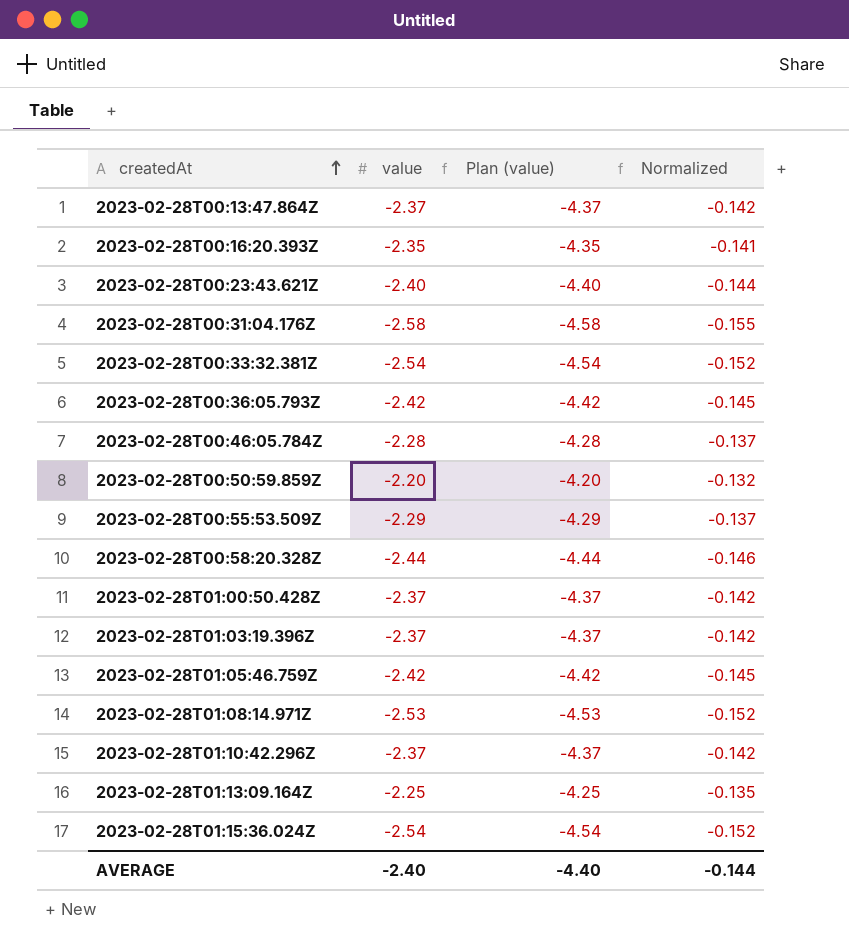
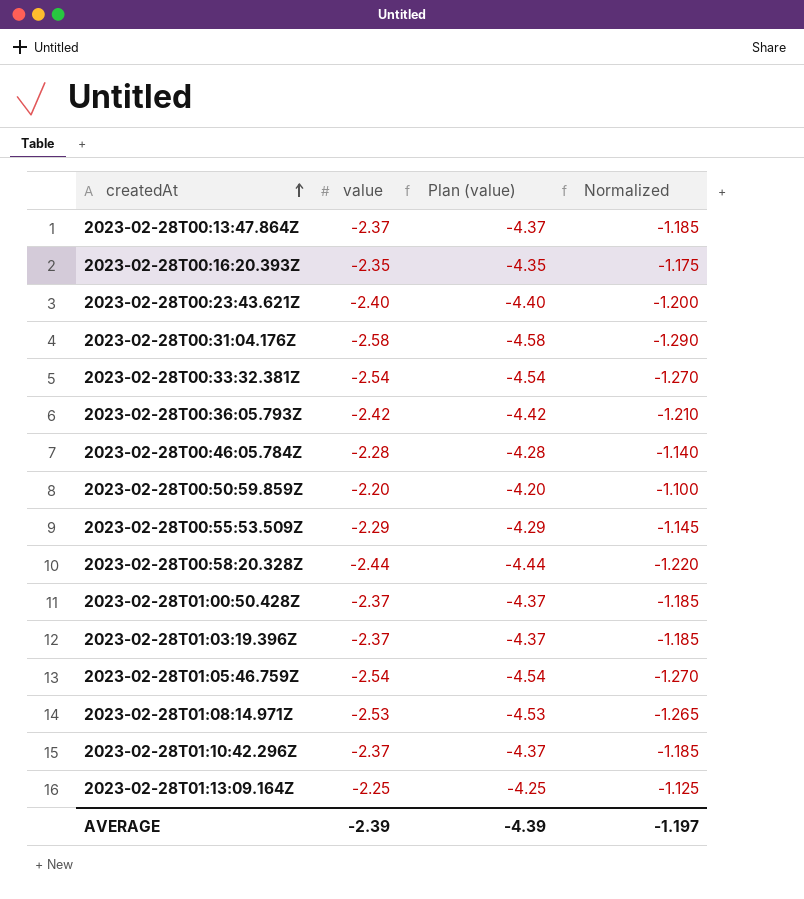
column Normalized | formula: [value] * 0.06 -> [value] * 0.5
row 2023-02-28T01:15:36.024Z: -2.54 | -4.54 | -0.152 -> none
2023-02-28T01:05:46.759Z | value: -2.42 -> -2.54
2023-02-28T01:05:46.759Z | Plan (value): -4.42 -> -4.54
AVERAGE | value: -2.40 -> -2.39
AVERAGE | Plan (value): -4.40 -> -4.39
AVERAGE | Normalized: -0.144 -> -1.197

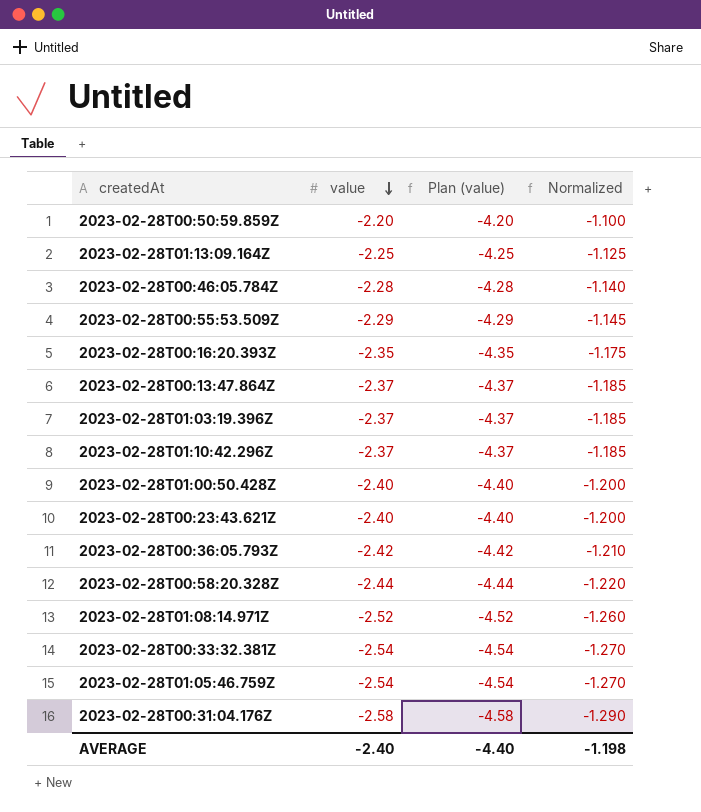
row order: createdAt ascending -> value descending
2023-02-28T01:00:50.428Z | value: -2.37 -> -2.40
2023-02-28T01:00:50.428Z | Plan (value): -4.37 -> -4.40
2023-02-28T01:00:50.428Z | Normalized: -1.185 -> -1.200
2023-02-28T01:08:14.971Z | value: -2.53 -> -2.52
2023-02-28T01:08:14.971Z | Plan (value): -4.53 -> -4.52
2023-02-28T01:08:14.971Z | Normalized: -1.265 -> -1.260
AVERAGE | value: -2.39 -> -2.40
AVERAGE | Plan (value): -4.39 -> -4.40
AVERAGE | Normalized: -1.197 -> -1.198

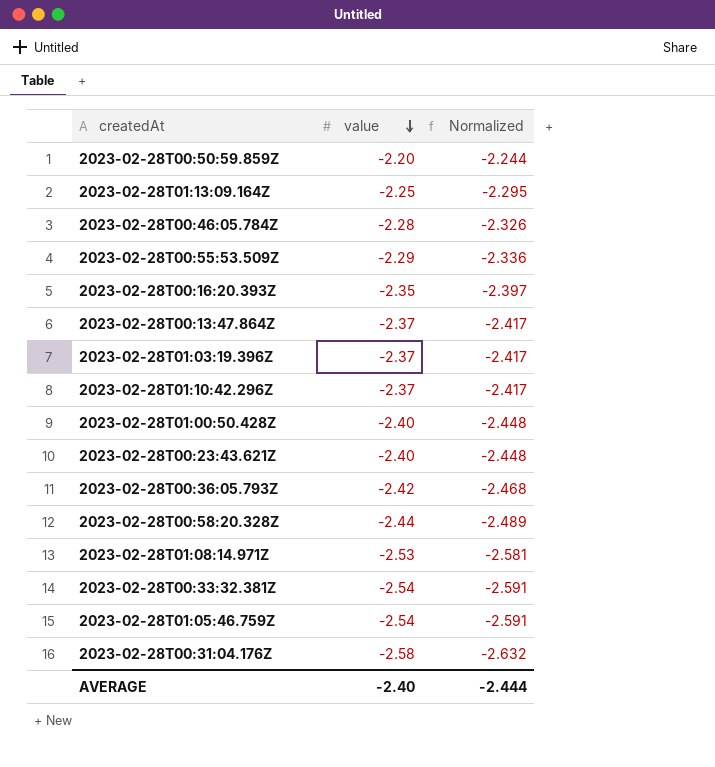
column Plan (value) | formula: [value] - 2 -> none
column Normalized | formula: [value] * 0.5 -> [value] * 1.02
2023-02-28T01:08:14.971Z | value: -2.52 -> -2.53
AVERAGE | Normalized: -1.198 -> -2.444

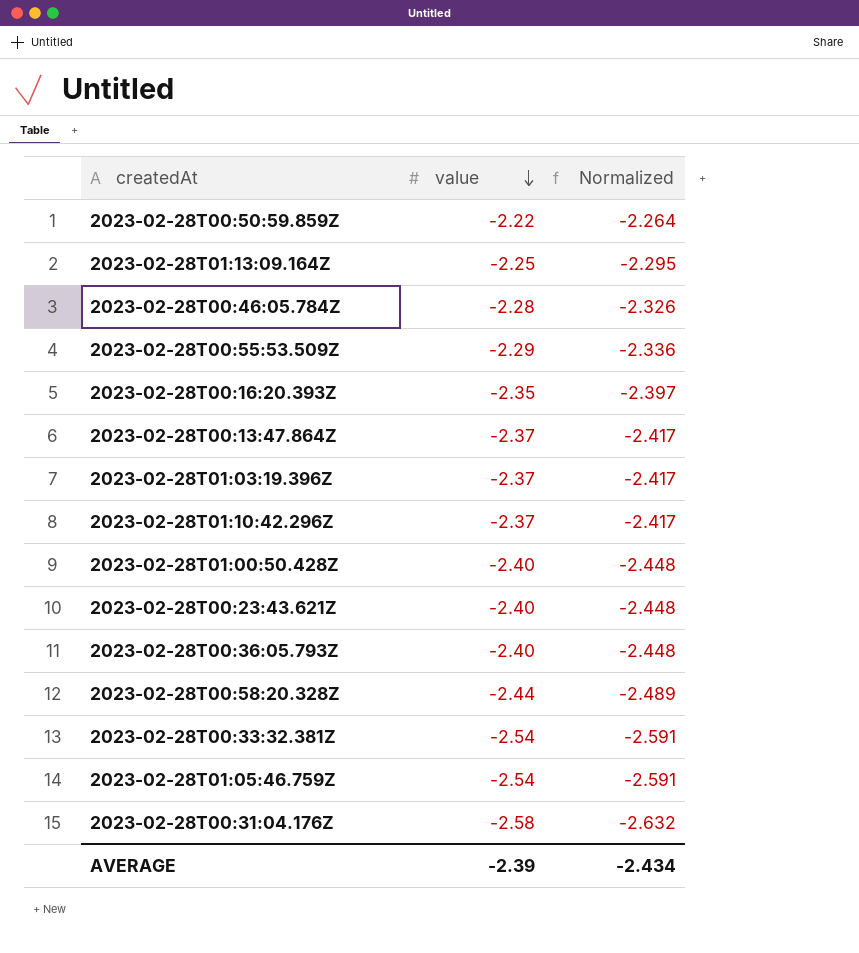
row 2023-02-28T01:08:14.971Z: -2.53 | -2.581 -> none
2023-02-28T00:50:59.859Z | value: -2.20 -> -2.22
2023-02-28T00:50:59.859Z | Normalized: -2.244 -> -2.264
2023-02-28T00:36:05.793Z | value: -2.42 -> -2.40
2023-02-28T00:36:05.793Z | Normalized: -2.468 -> -2.448
AVERAGE | value: -2.40 -> -2.39
AVERAGE | Normalized: -2.444 -> -2.434

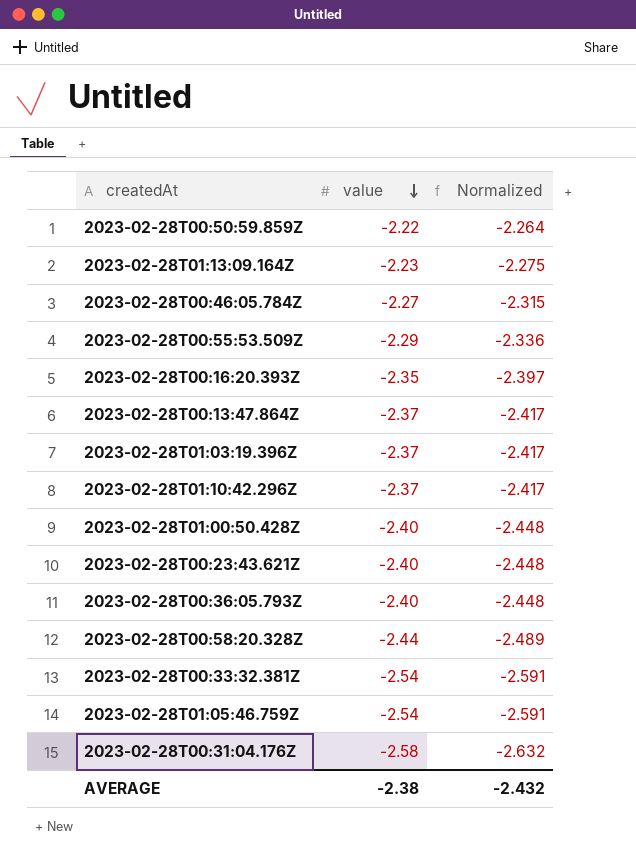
2023-02-28T01:13:09.164Z | value: -2.25 -> -2.23
2023-02-28T01:13:09.164Z | Normalized: -2.295 -> -2.275
2023-02-28T00:46:05.784Z | value: -2.28 -> -2.27
2023-02-28T00:46:05.784Z | Normalized: -2.326 -> -2.315
AVERAGE | value: -2.39 -> -2.38
AVERAGE | Normalized: -2.434 -> -2.432

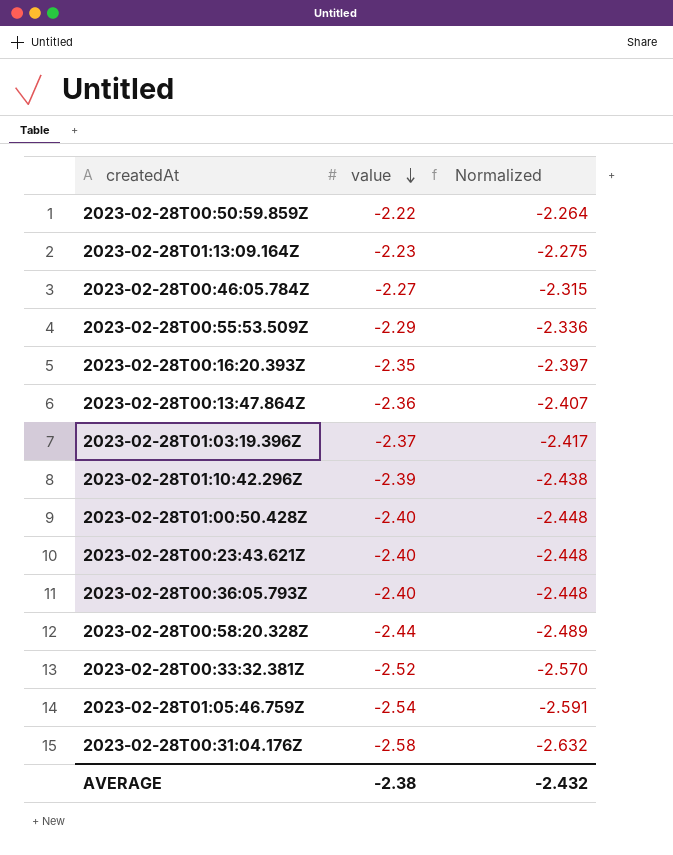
2023-02-28T00:13:47.864Z | value: -2.37 -> -2.36
2023-02-28T00:13:47.864Z | Normalized: -2.417 -> -2.407
2023-02-28T01:10:42.296Z | value: -2.37 -> -2.39
2023-02-28T01:10:42.296Z | Normalized: -2.417 -> -2.438
2023-02-28T00:33:32.381Z | value: -2.54 -> -2.52
2023-02-28T00:33:32.381Z | Normalized: -2.591 -> -2.570

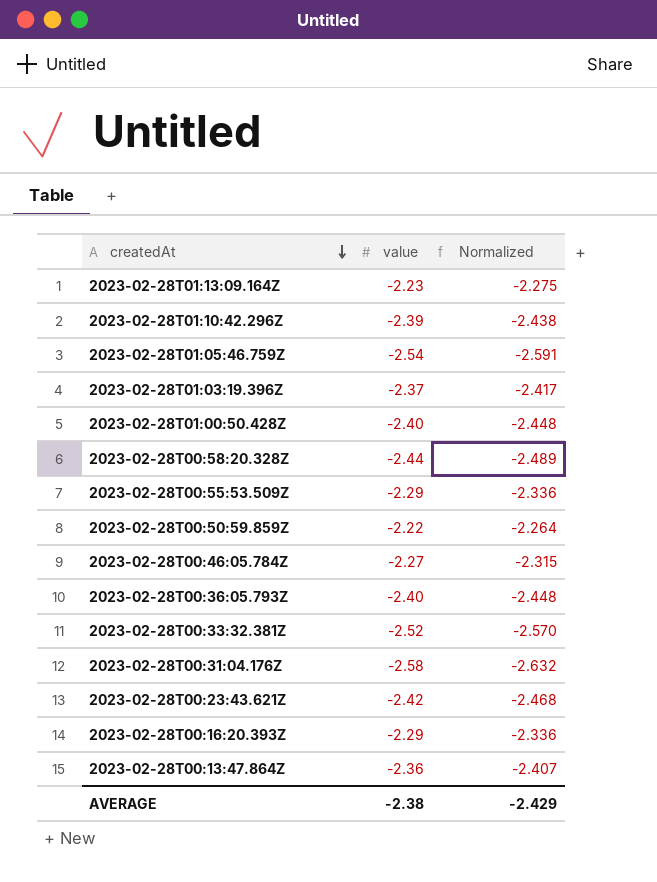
row order: value descending -> createdAt descending
2023-02-28T00:23:43.621Z | value: -2.40 -> -2.42
2023-02-28T00:23:43.621Z | Normalized: -2.448 -> -2.468
2023-02-28T00:16:20.393Z | value: -2.35 -> -2.29
2023-02-28T00:16:20.393Z | Normalized: -2.397 -> -2.336
AVERAGE | Normalized: -2.432 -> -2.429

